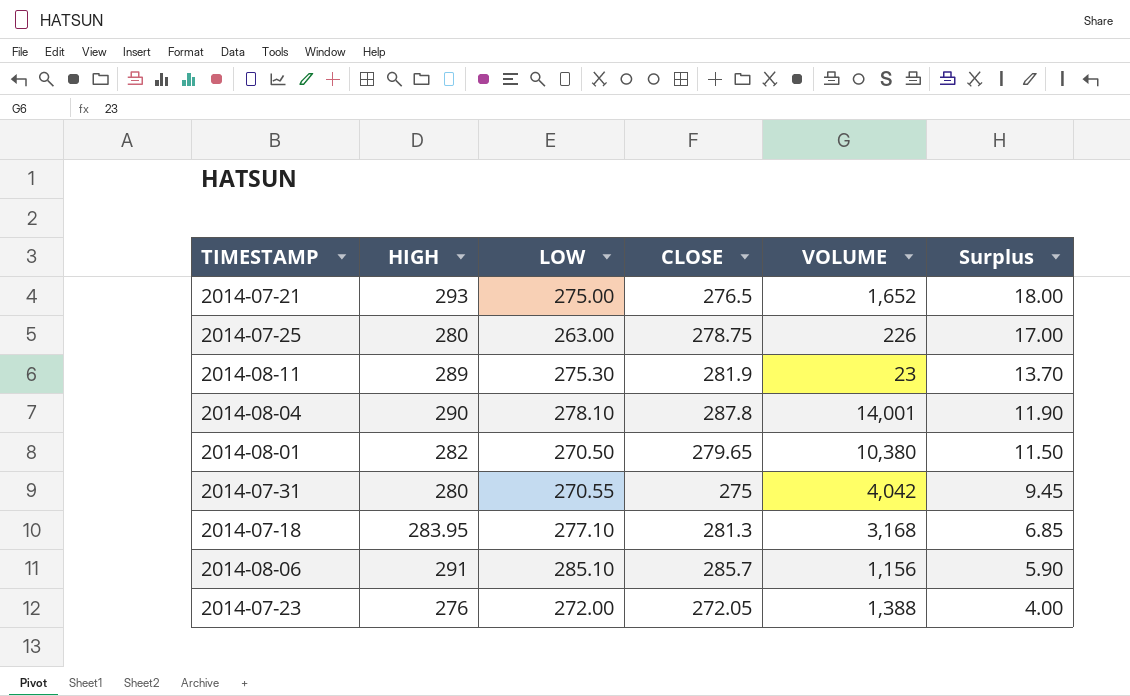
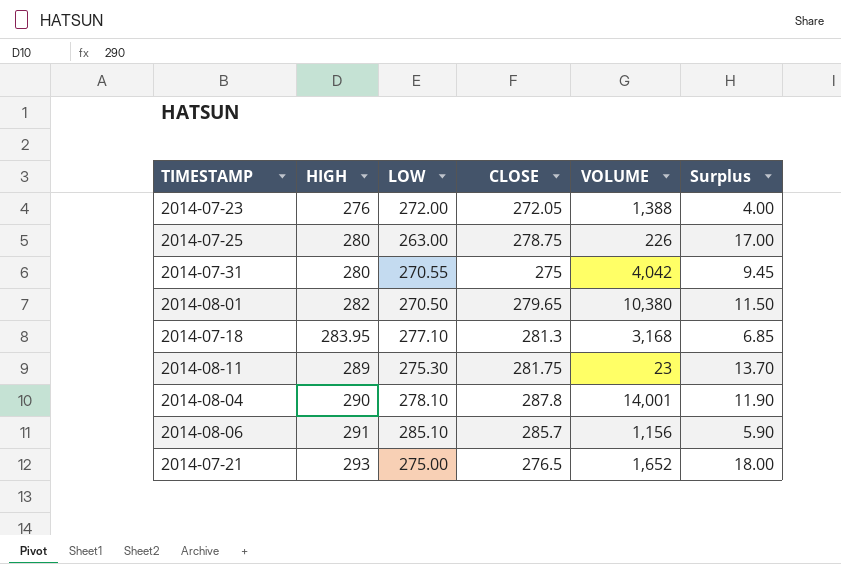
row order: Surplus descending -> HIGH ascending
2014-08-11 | CLOSE: 281.9 -> 281.75

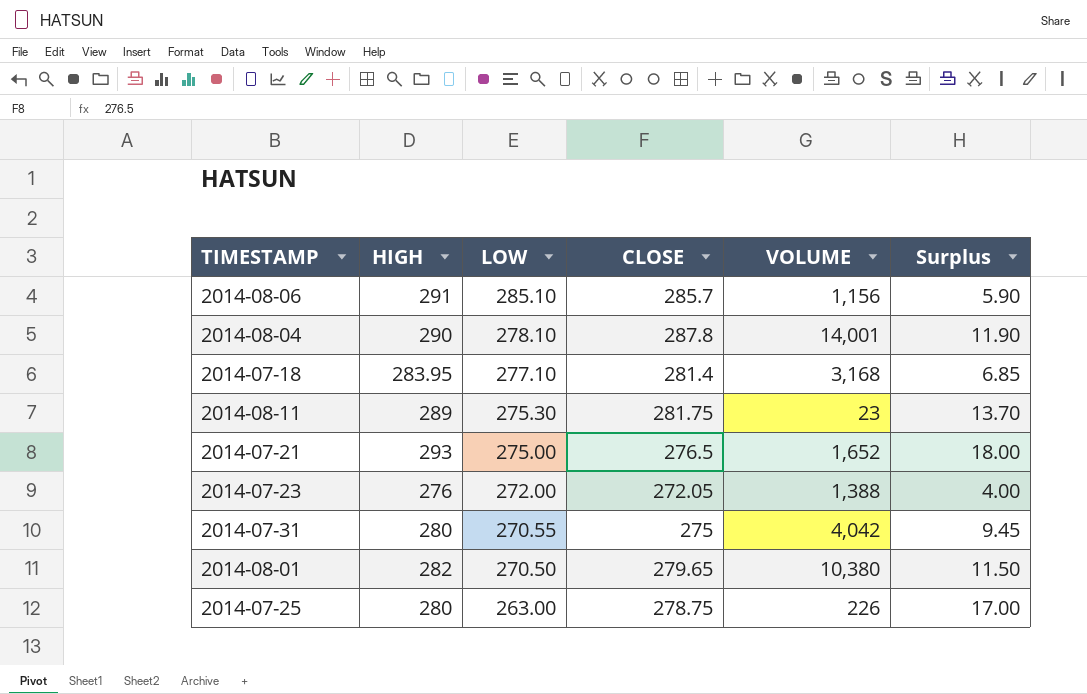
row order: HIGH ascending -> LOW descending
2014-07-18 | CLOSE: 281.3 -> 281.4

